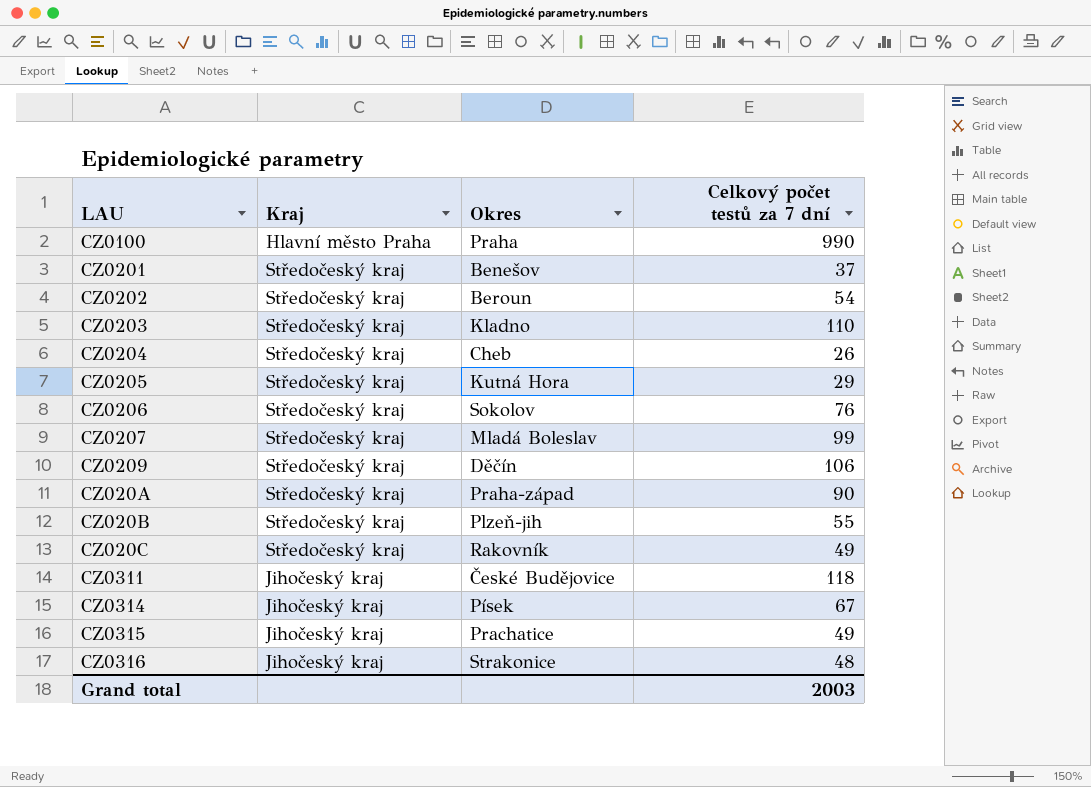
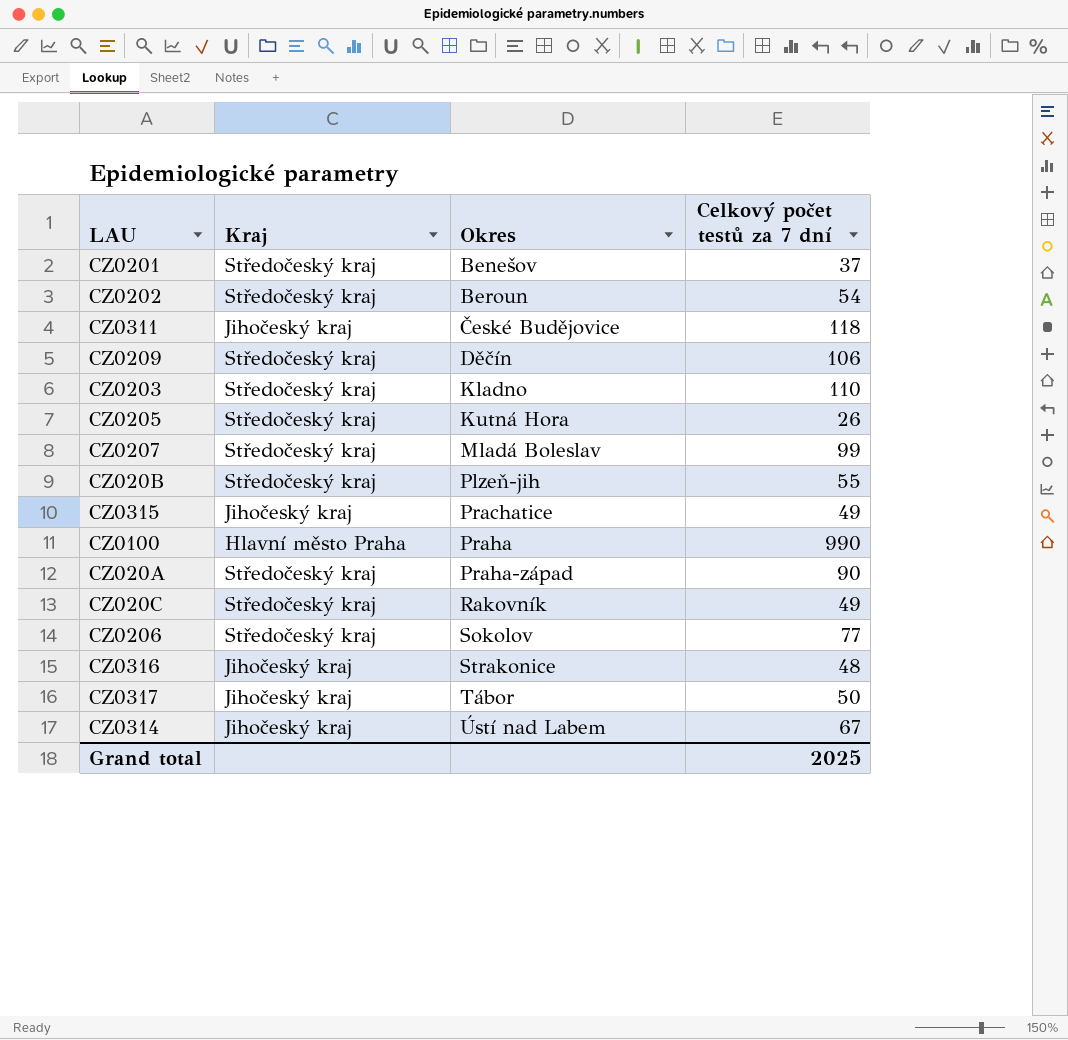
row order: none -> Okres ascending
row CZ0204: Středočeský kraj | Cheb | 26 -> none
CZ0205 | Celkový počet testů za 7 dní: 29 -> 26
CZ0206 | Celkový počet testů za 7 dní: 76 -> 77
row CZ0317: none -> Jihočeský kraj | Tábor | 50
CZ0314 | Okres: Písek -> Ústí nad Labem
Grand total | Celkový počet testů za 7 dní: 2003 -> 2025

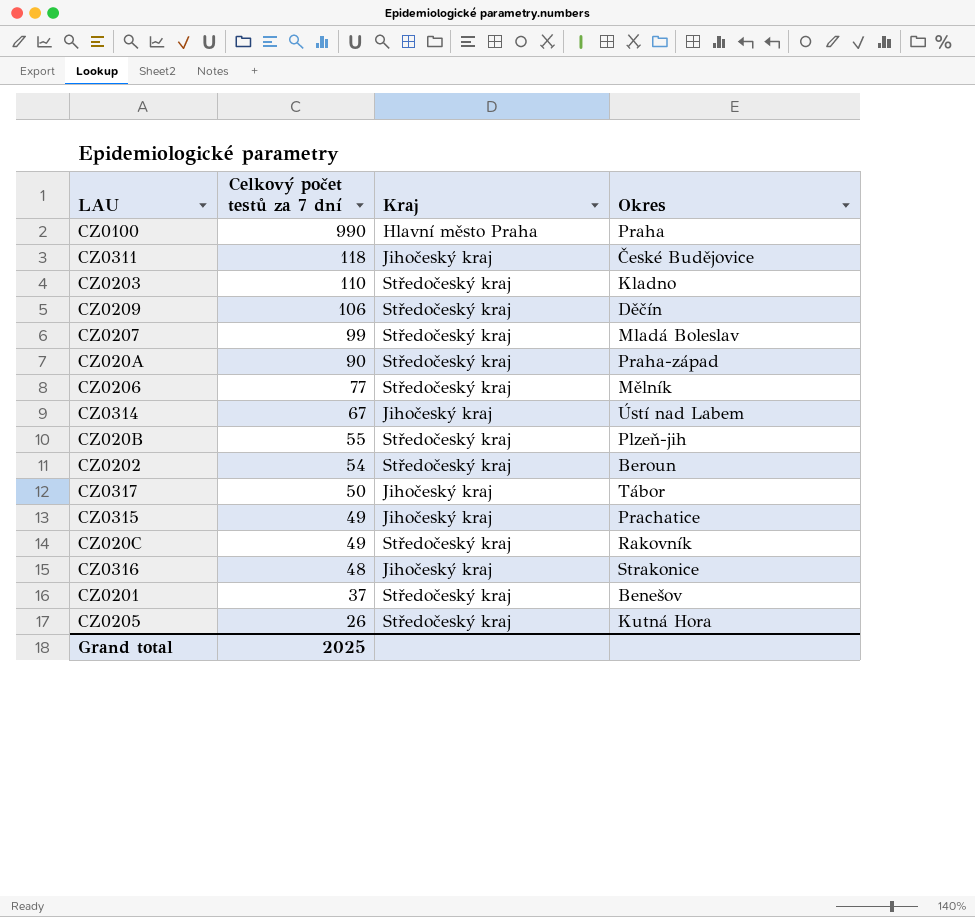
row order: Okres ascending -> Celkový počet testů za 7 dní descending
column Celkový počet testů za 7 dní | position: 4 -> 2
CZ0206 | Okres: Sokolov -> Mělník

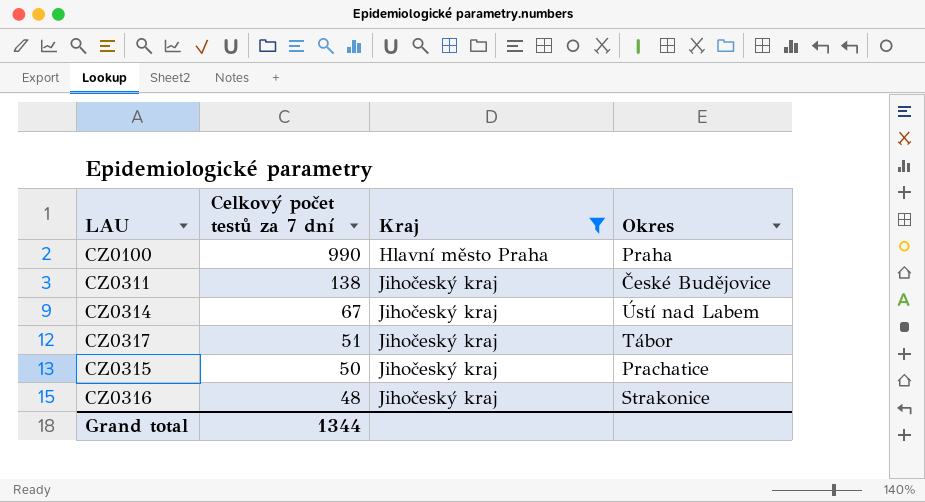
filter: none -> Kraj != Středočeský kraj
CZ0311 | Celkový počet testů za 7 dní: 118 -> 138
CZ0317 | Celkový počet testů za 7 dní: 50 -> 51
CZ0315 | Celkový počet testů za 7 dní: 49 -> 50
Grand total | Celkový počet testů za 7 dní: 2025 -> 1344

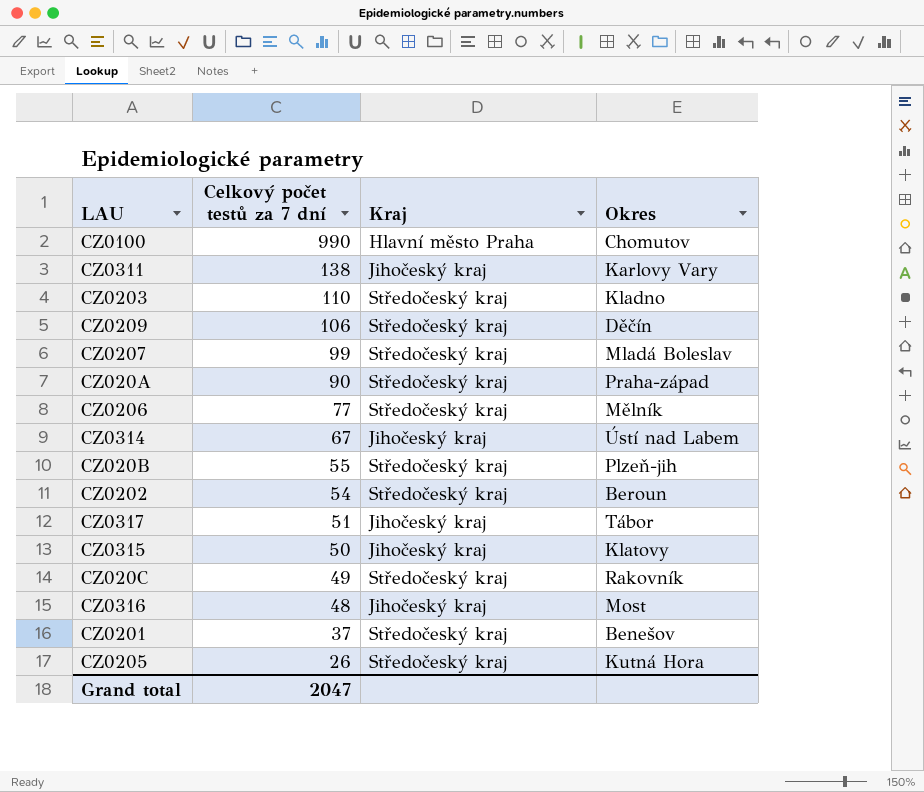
filter: Kraj != Středočeský kraj -> none
CZ0100 | Okres: Praha -> Chomutov
CZ0311 | Okres: České Budějovice -> Karlovy Vary
CZ0315 | Okres: Prachatice -> Klatovy
CZ0316 | Okres: Strakonice -> Most
Grand total | Celkový počet testů za 7 dní: 1344 -> 2047

